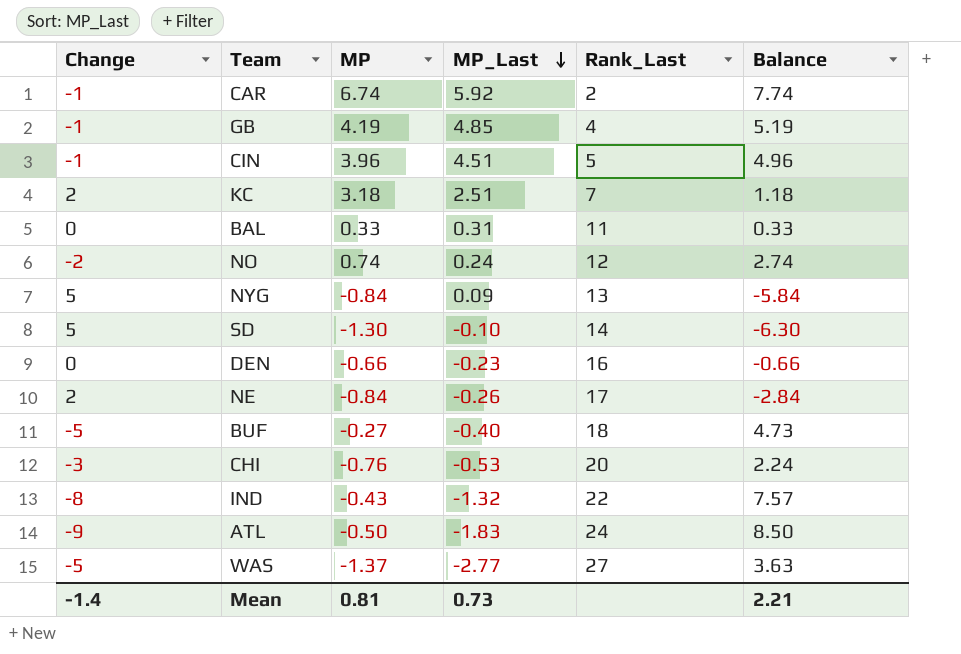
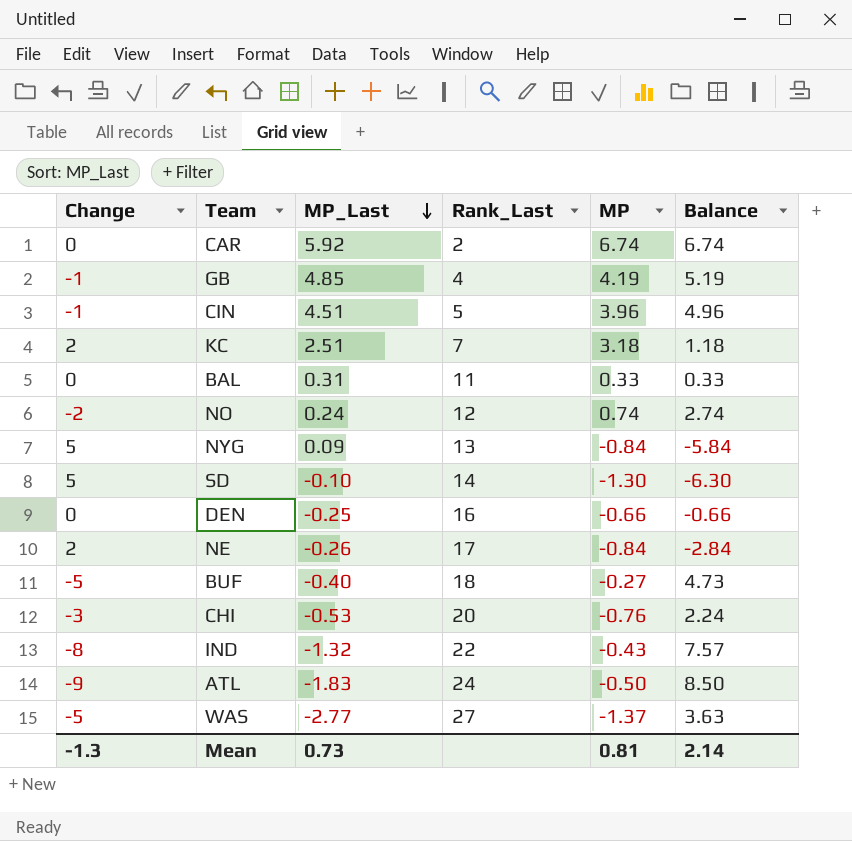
column MP | position: 3 -> 5
CAR | Change: -1 -> 0
CAR | Balance: 7.74 -> 6.74
DEN | MP_Last: -0.23 -> -0.25
Mean | Change: -1.4 -> -1.3
Mean | Balance: 2.21 -> 2.14

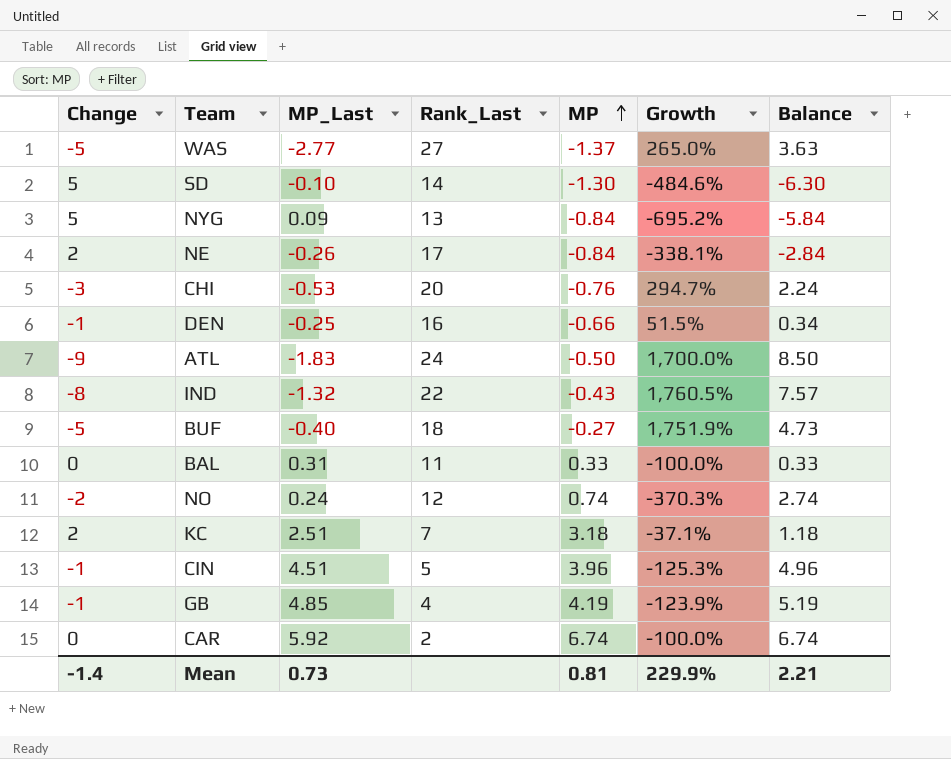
row order: MP_Last descending -> MP ascending
column Growth | formula: none -> ([Change] - [MP]) / [MP]
DEN | Change: 0 -> -1
DEN | Balance: -0.66 -> 0.34
Mean | Change: -1.3 -> -1.4
Mean | Balance: 2.14 -> 2.21

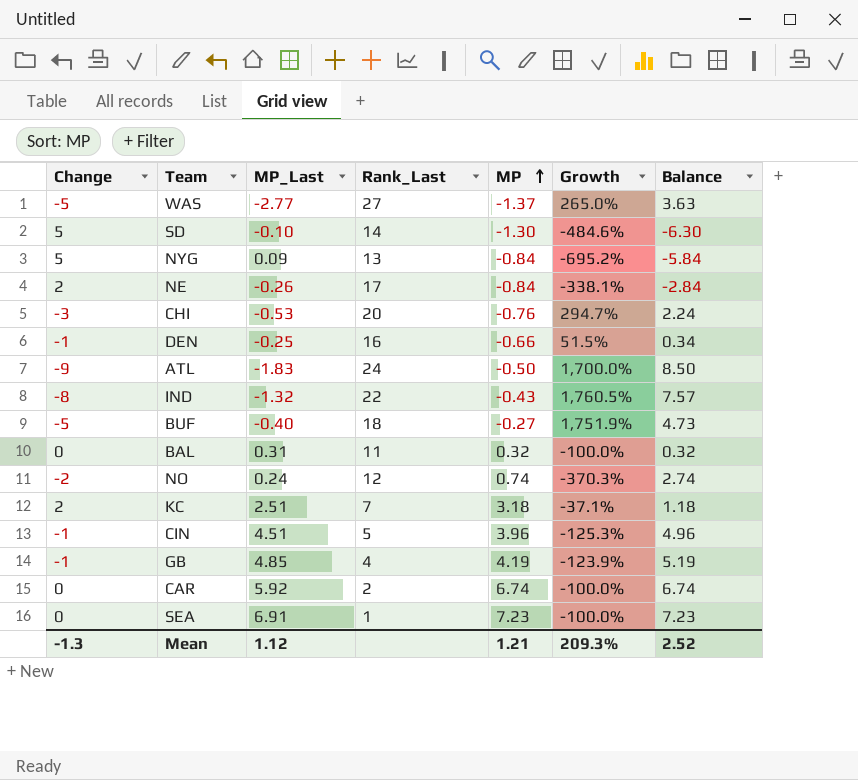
BAL | MP: 0.33 -> 0.32
BAL | Balance: 0.33 -> 0.32
row SEA: none -> 0 | 6.91 | 1 | 7.23 | -100.0% | 7.23
Mean | Change: -1.4 -> -1.3
Mean | MP_Last: 0.73 -> 1.12
Mean | MP: 0.81 -> 1.21
Mean | Growth: 229.9% -> 209.3%
Mean | Balance: 2.21 -> 2.52

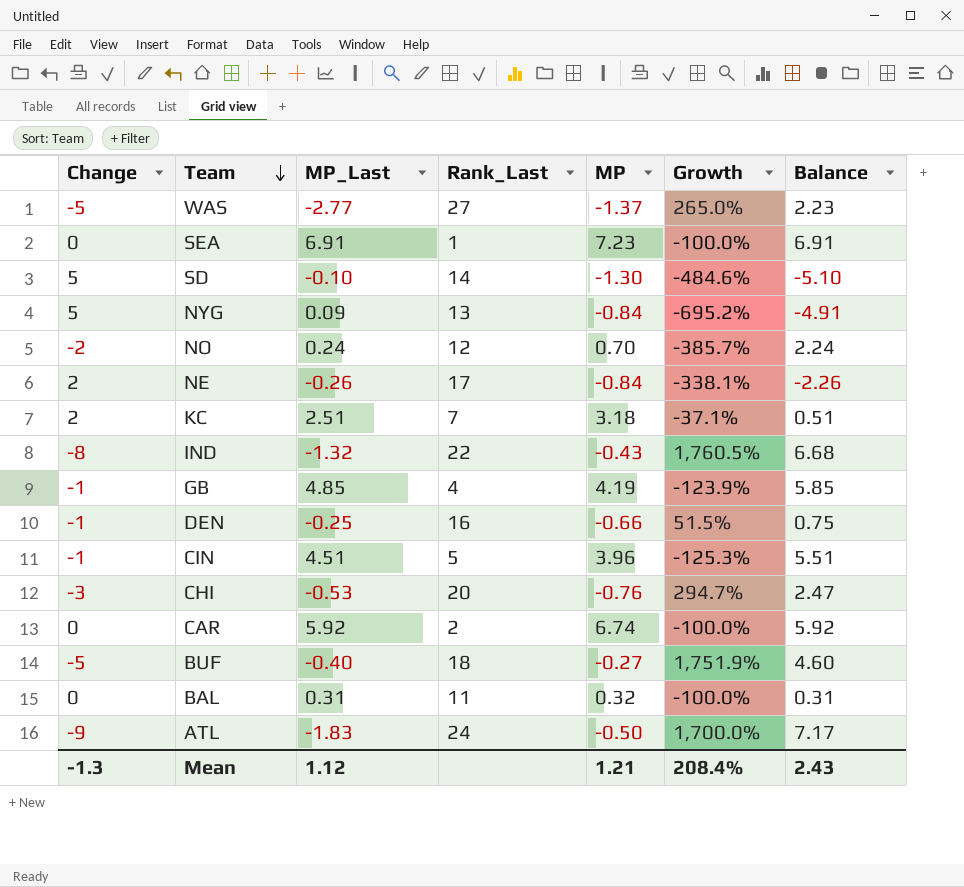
row order: MP ascending -> Team descending
column Balance | formula: [MP] - [Change] -> [MP_Last] - [Change]
NO | MP: 0.74 -> 0.70
NO | Growth: -370.3% -> -385.7%
Mean | Growth: 209.3% -> 208.4%
Mean | Balance: 2.52 -> 2.43

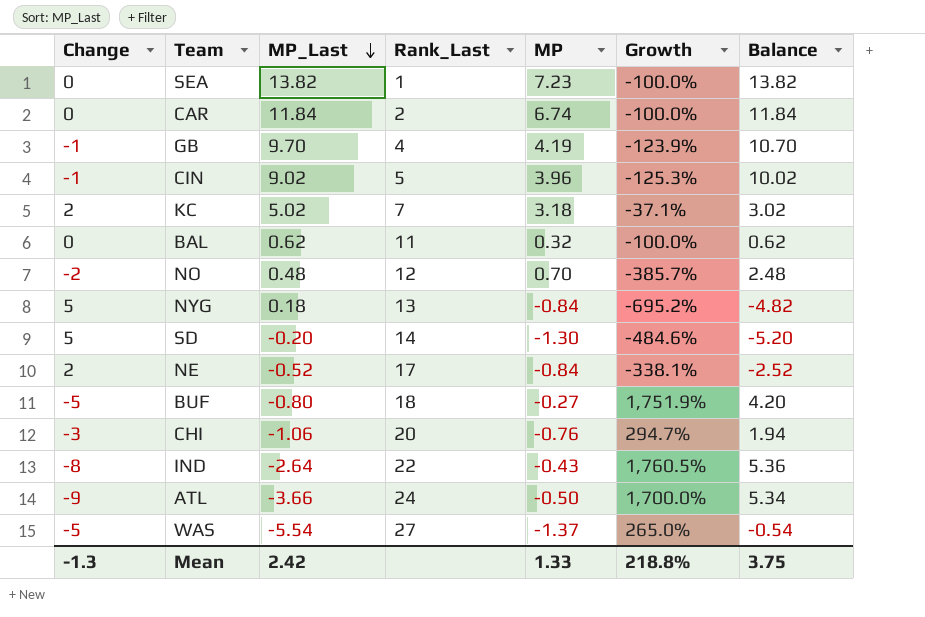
row order: Team descending -> MP_Last descending
row DEN: -1 | -0.25 | 16 | -0.66 | 51.5% | 0.75 -> none
SEA | MP_Last: 6.91 -> 13.82
SEA | Balance: 6.91 -> 13.82
CAR | MP_Last: 5.92 -> 11.84
CAR | Balance: 5.92 -> 11.84
GB | MP_Last: 4.85 -> 9.70
GB | Balance: 5.85 -> 10.70
CIN | MP_Last: 4.51 -> 9.02
CIN | Balance: 5.51 -> 10.02
KC | MP_Last: 2.51 -> 5.02
KC | Balance: 0.51 -> 3.02
BAL | MP_Last: 0.31 -> 0.62
BAL | Balance: 0.31 -> 0.62
NO | MP_Last: 0.24 -> 0.48
NO | Balance: 2.24 -> 2.48
NYG | MP_Last: 0.09 -> 0.18
NYG | Balance: -4.91 -> -4.82
SD | MP_Last: -0.10 -> -0.20
SD | Balance: -5.10 -> -5.20
NE | MP_Last: -0.26 -> -0.52
NE | Balance: -2.26 -> -2.52
BUF | MP_Last: -0.40 -> -0.80
BUF | Balance: 4.60 -> 4.20
CHI | MP_Last: -0.53 -> -1.06
CHI | Balance: 2.47 -> 1.94
IND | MP_Last: -1.32 -> -2.64
IND | Balance: 6.68 -> 5.36
ATL | MP_Last: -1.83 -> -3.66
ATL | Balance: 7.17 -> 5.34
WAS | MP_Last: -2.77 -> -5.54
WAS | Balance: 2.23 -> -0.54
Mean | MP_Last: 1.12 -> 2.42
Mean | MP: 1.21 -> 1.33
Mean | Growth: 208.4% -> 218.8%
Mean | Balance: 2.43 -> 3.75

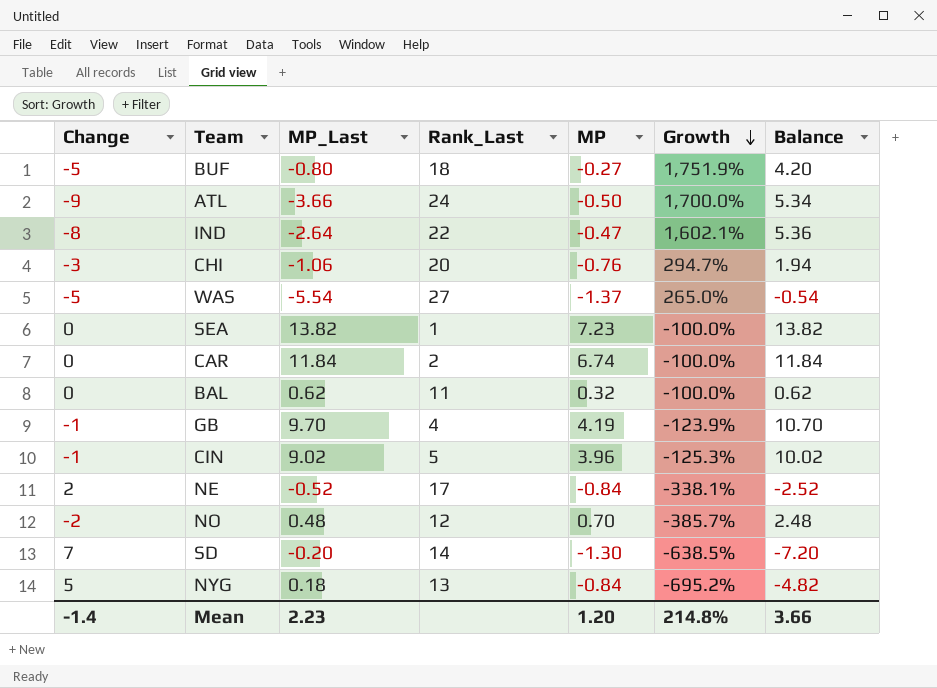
row order: MP_Last descending -> Growth descending
row KC: 2 | 5.02 | 7 | 3.18 | -37.1% | 3.02 -> none
IND | MP: -0.43 -> -0.47
IND | Growth: 1,760.5% -> 1,602.1%
SD | Change: 5 -> 7
SD | Growth: -484.6% -> -638.5%
SD | Balance: -5.20 -> -7.20
Mean | Change: -1.3 -> -1.4
Mean | MP_Last: 2.42 -> 2.23
Mean | MP: 1.33 -> 1.20
Mean | Growth: 218.8% -> 214.8%
Mean | Balance: 3.75 -> 3.66

